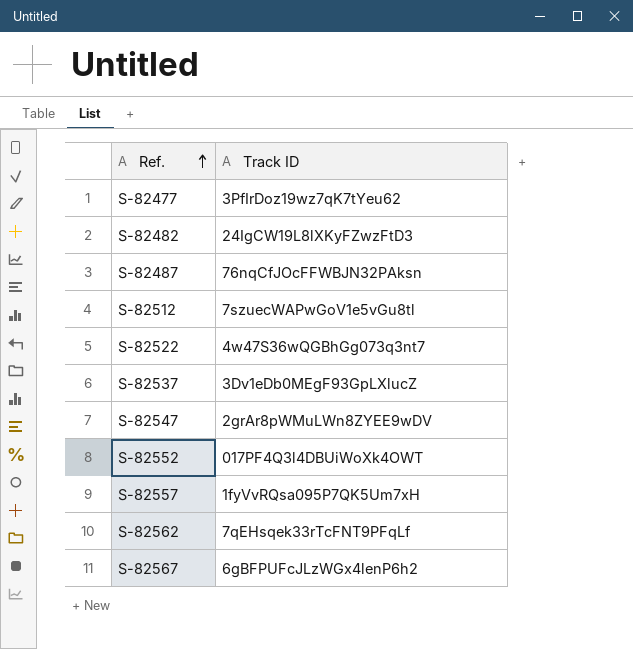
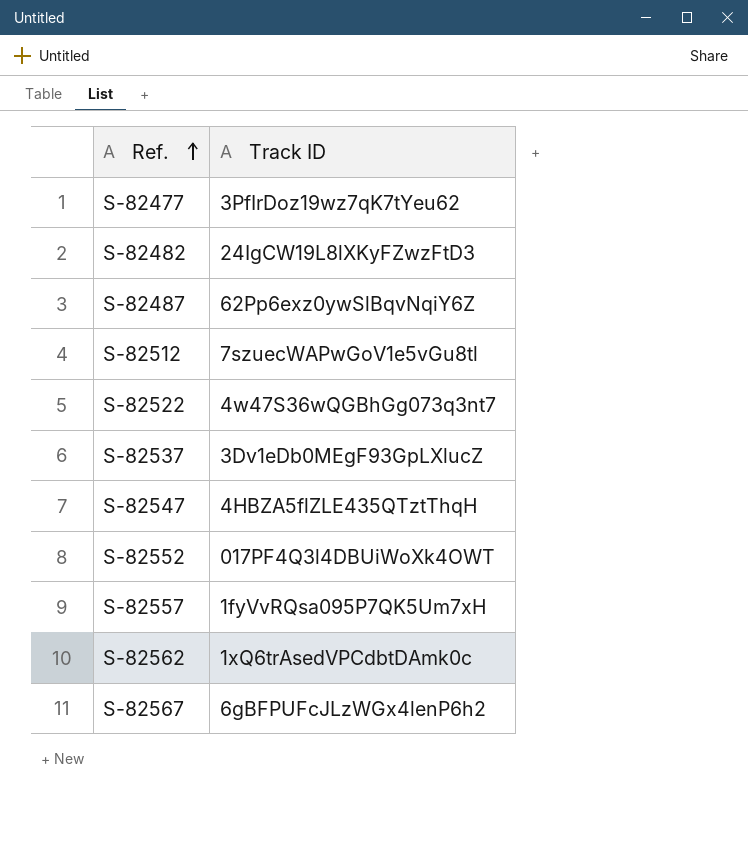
S-82487 | Track ID: 76nqCfJOcFFWBJN32PAksn -> 62Pp6exz0ywSlBqvNqiY6Z
S-82547 | Track ID: 2grAr8pWMuLWn8ZYEE9wDV -> 4HBZA5flZLE435QTztThqH
S-82562 | Track ID: 7qEHsqek33rTcFNT9PFqLf -> 1xQ6trAsedVPCdbtDAmk0c

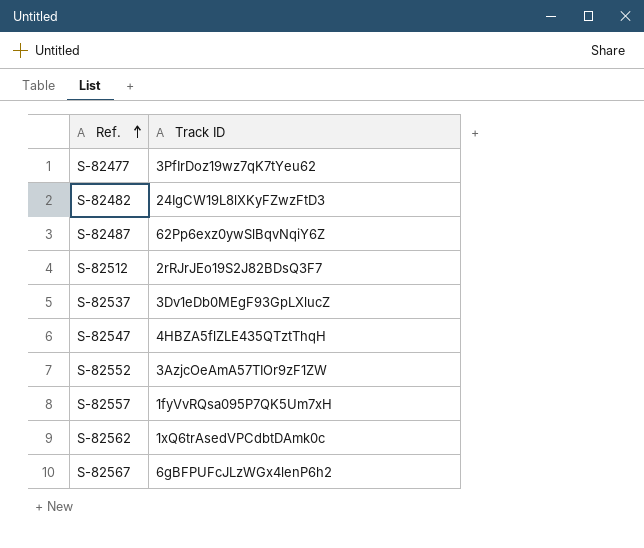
row S-82522: 4w47S36wQGBhGg073q3nt7 -> none
S-82512 | Track ID: 7szuecWAPwGoV1e5vGu8tl -> 2rRJrJEo19S2J82BDsQ3F7
S-82552 | Track ID: 017PF4Q3l4DBUiWoXk4OWT -> 3AzjcOeAmA57TIOr9zF1ZW

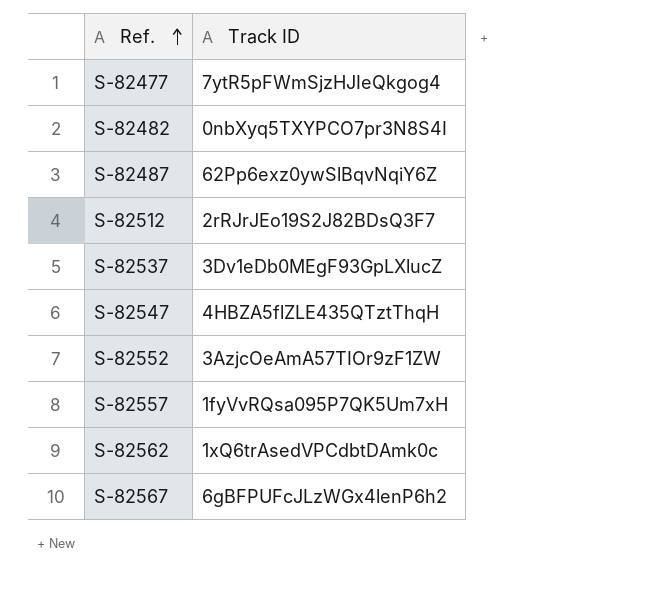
S-82477 | Track ID: 3PfIrDoz19wz7qK7tYeu62 -> 7ytR5pFWmSjzHJIeQkgog4
S-82482 | Track ID: 24IgCW19L8lXKyFZwzFtD3 -> 0nbXyq5TXYPCO7pr3N8S4I

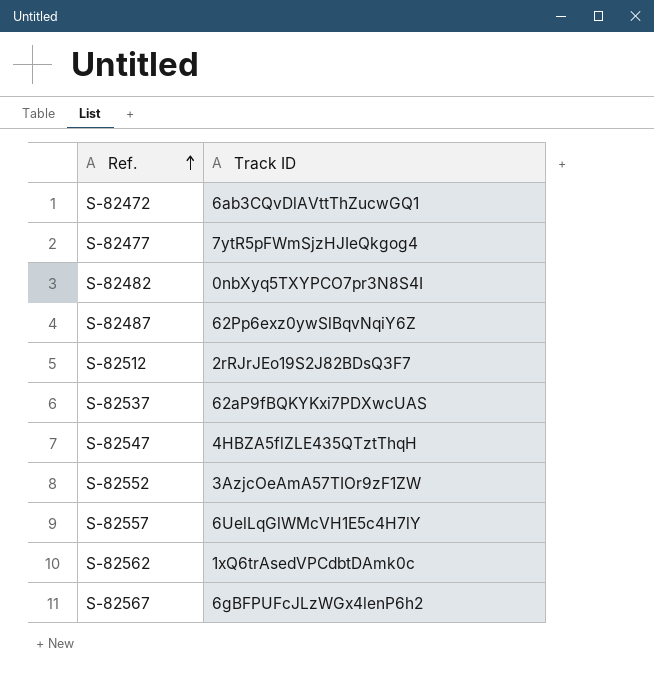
row S-82472: none -> 6ab3CQvDlAVttThZucwGQ1
S-82537 | Track ID: 3Dv1eDb0MEgF93GpLXlucZ -> 62aP9fBQKYKxi7PDXwcUAS
S-82557 | Track ID: 1fyVvRQsa095P7QK5Um7xH -> 6UelLqGlWMcVH1E5c4H7lY

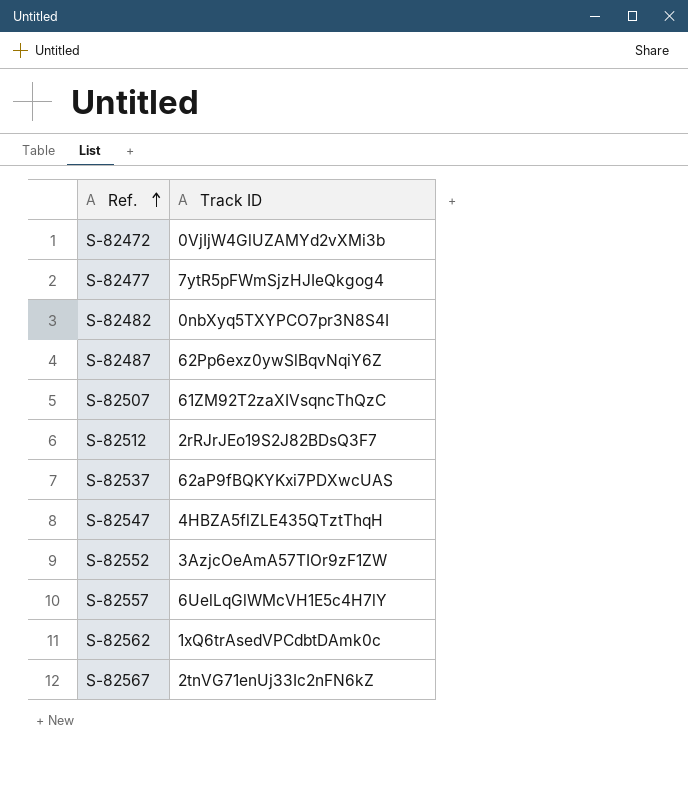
S-82472 | Track ID: 6ab3CQvDlAVttThZucwGQ1 -> 0VjIjW4GlUZAMYd2vXMi3b
row S-82507: none -> 61ZM92T2zaXIVsqncThQzC
S-82567 | Track ID: 6gBFPUFcJLzWGx4lenP6h2 -> 2tnVG71enUj33Ic2nFN6kZ

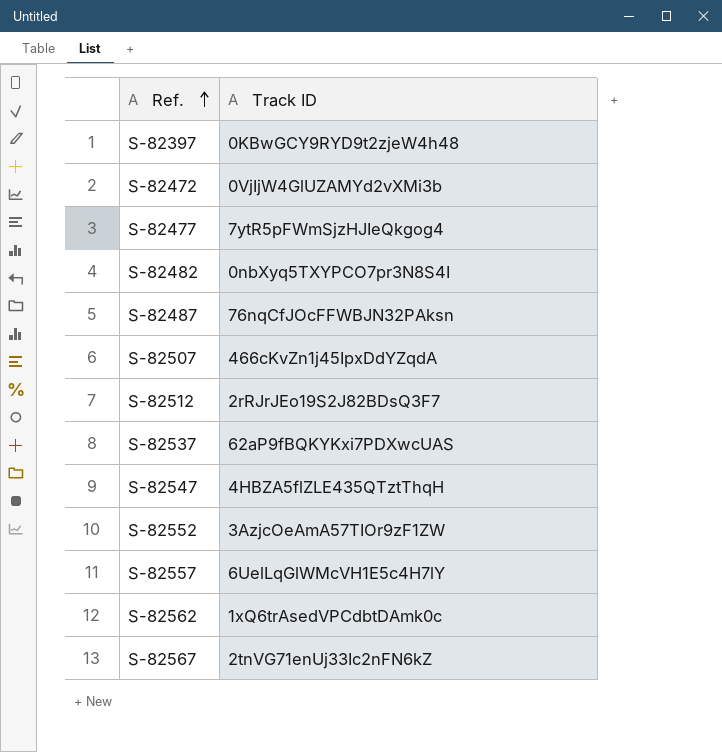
row S-82397: none -> 0KBwGCY9RYD9t2zjeW4h48
S-82487 | Track ID: 62Pp6exz0ywSlBqvNqiY6Z -> 76nqCfJOcFFWBJN32PAksn
S-82507 | Track ID: 61ZM92T2zaXIVsqncThQzC -> 466cKvZn1j45IpxDdYZqdA

